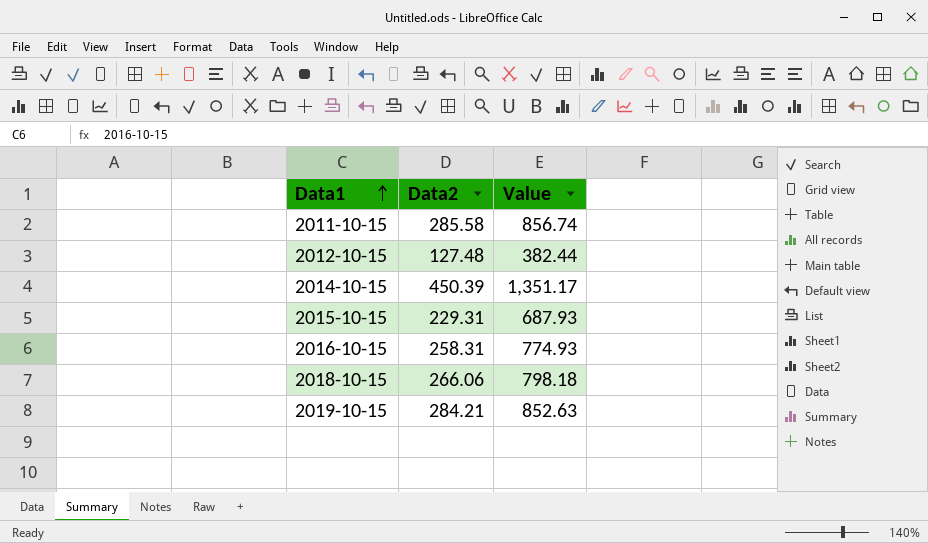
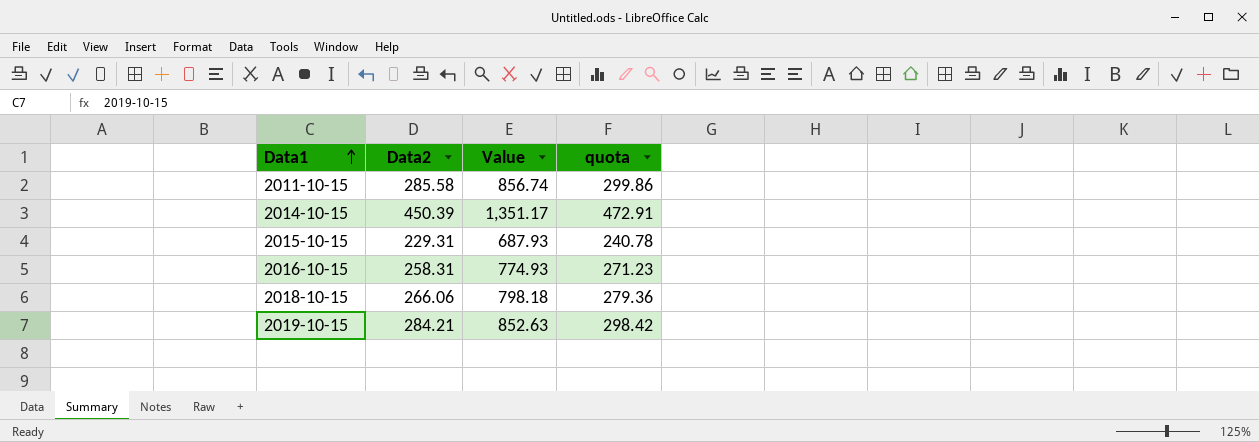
column quota | formula: none -> [Data2] * 1.05
row 2012-10-15: 127.48 | 382.44 -> none

